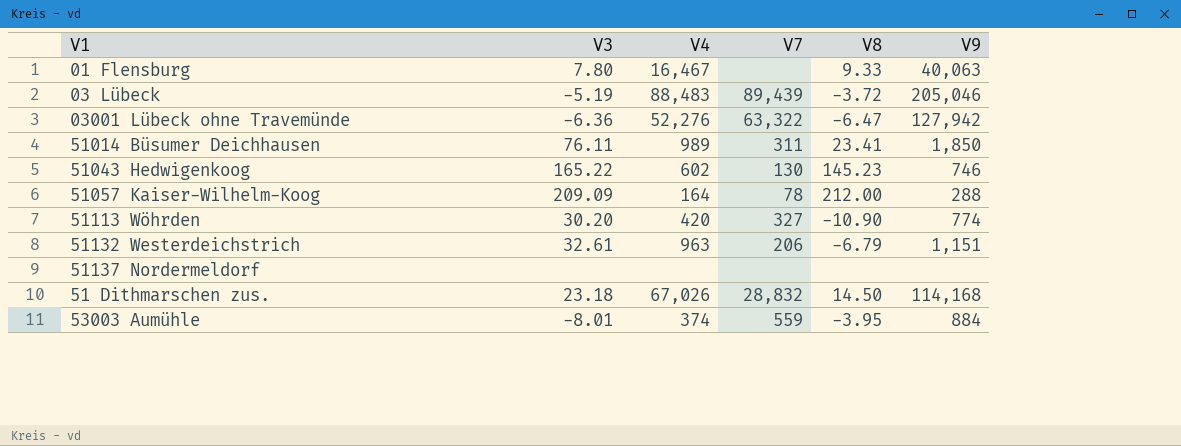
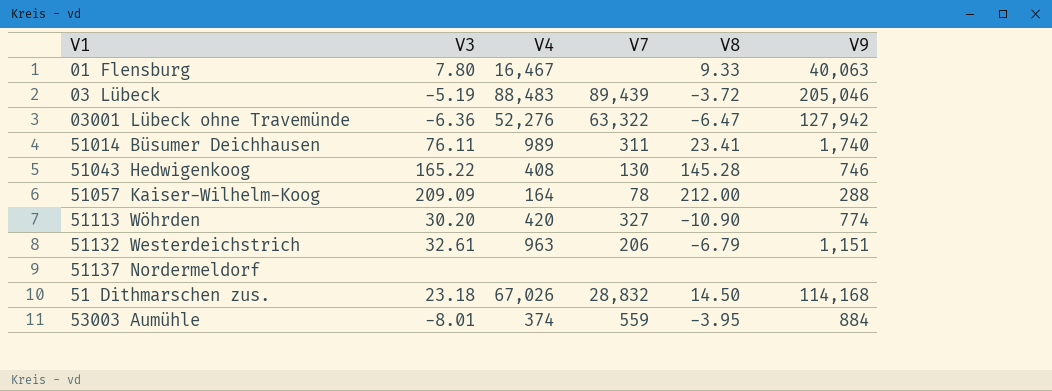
51014 Büsumer Deichhausen | V9: 1,850 -> 1,740
51043 Hedwigenkoog | V4: 602 -> 408
51043 Hedwigenkoog | V8: 145.23 -> 145.28

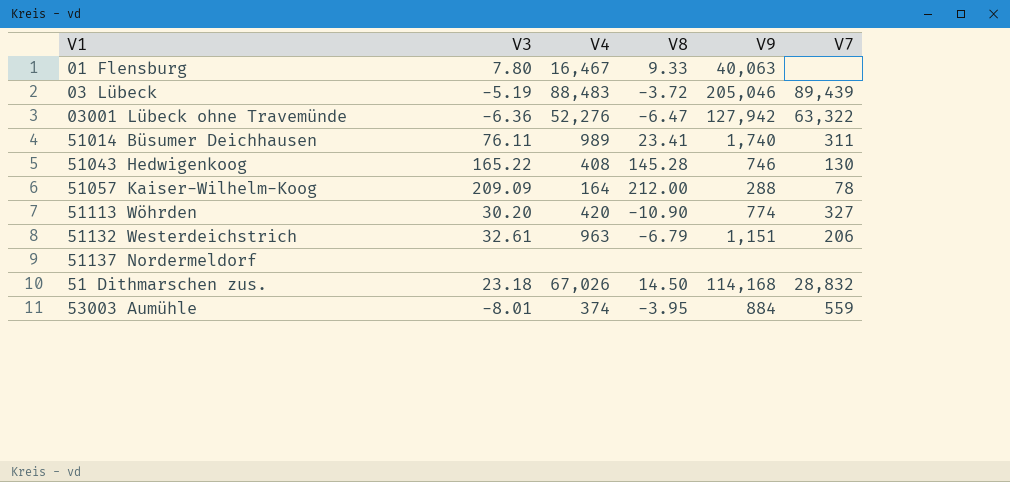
column V7 | position: 4 -> 6

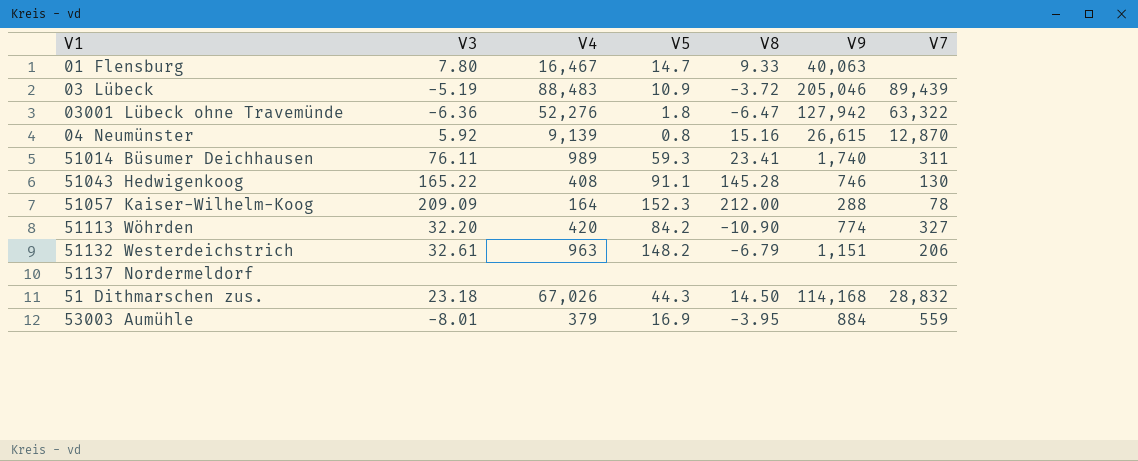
column V5 | position: none -> 4
row 04 Neumünster: none -> 5.92 | 9,139 | 0.8 | 15.16 | 26,615 | 12,870
51113 Wöhrden | V3: 30.20 -> 32.20
53003 Aumühle | V4: 374 -> 379

